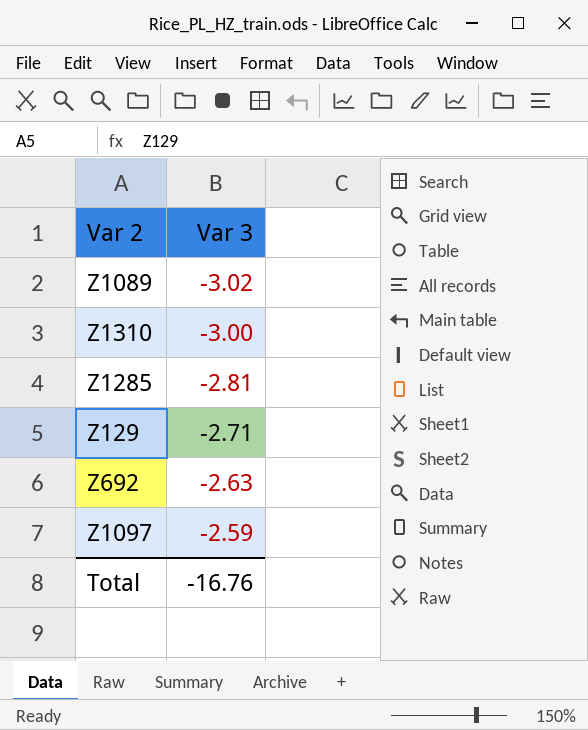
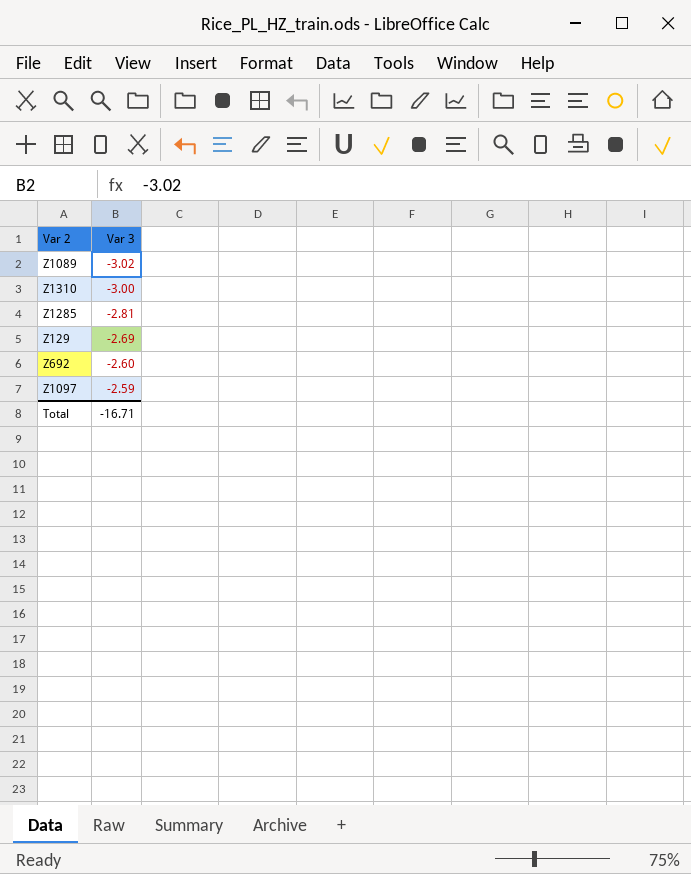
Z129 | Var 3: -2.71 -> -2.69
Z692 | Var 3: -2.63 -> -2.60
Total | Var 3: -16.76 -> -16.71

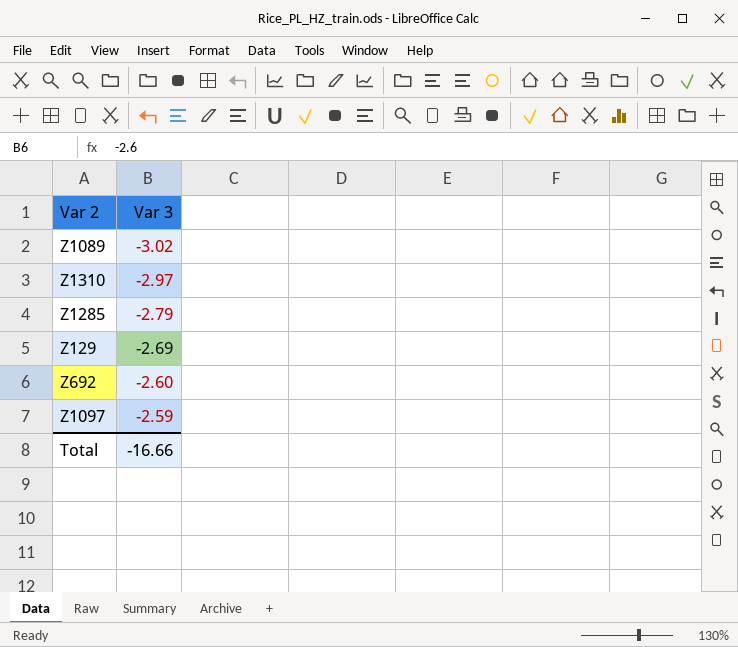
Z1310 | Var 3: -3.00 -> -2.97
Z1285 | Var 3: -2.81 -> -2.79
Total | Var 3: -16.71 -> -16.66

